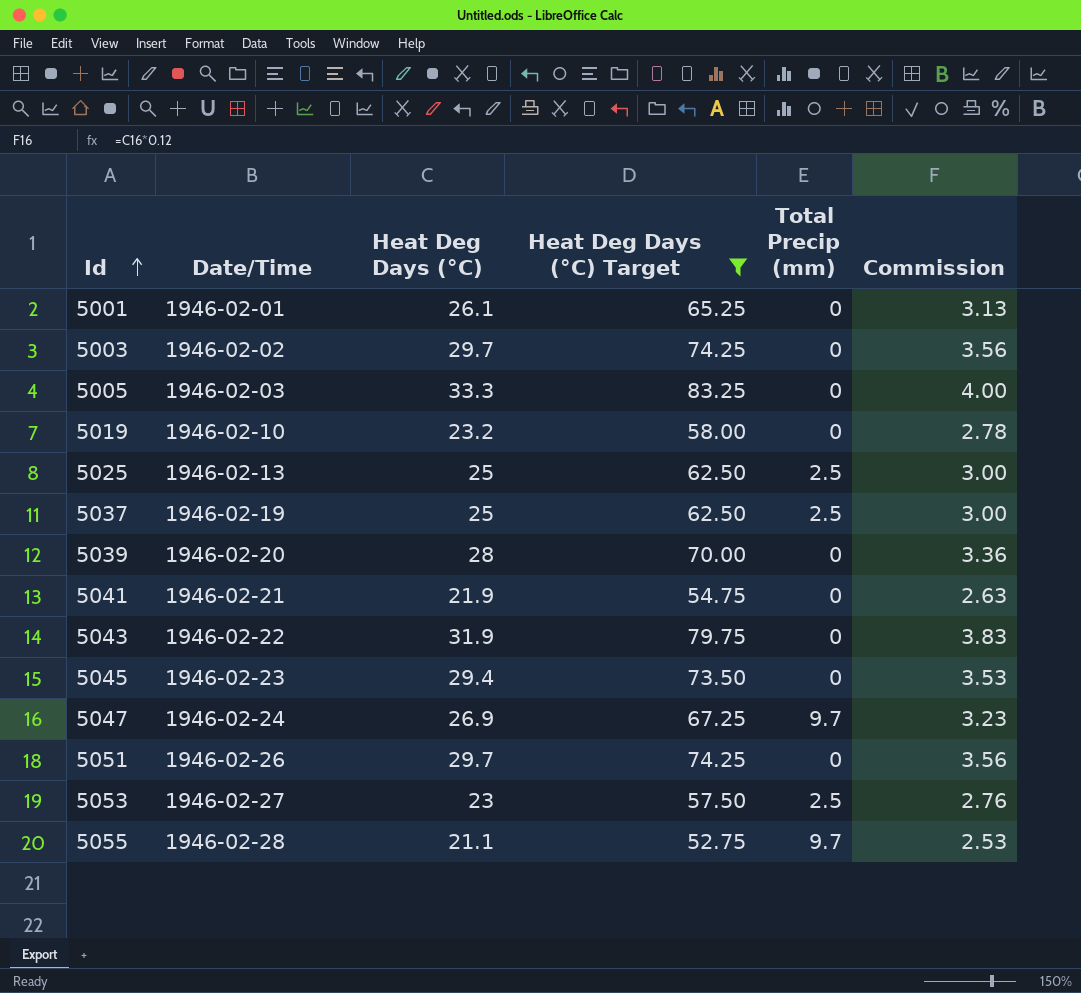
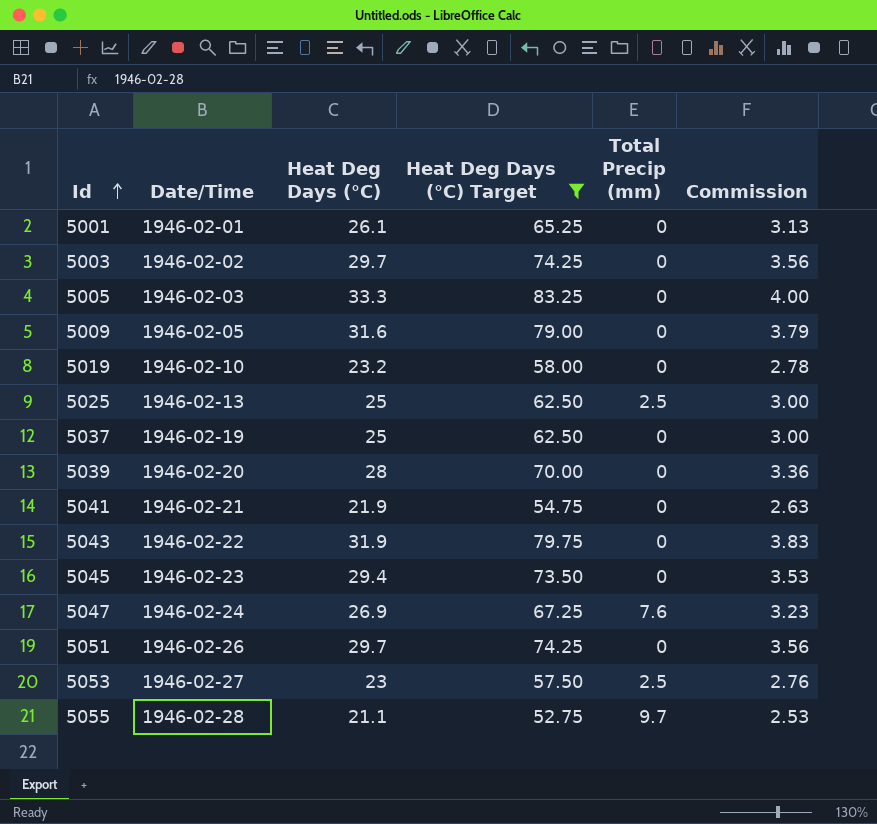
row 5009: none -> 1946-02-05 | 31.6 | 79.00 | 0 | 3.79
5037 | Total Precip (mm): 2.5 -> 0
5047 | Total Precip (mm): 9.7 -> 7.6

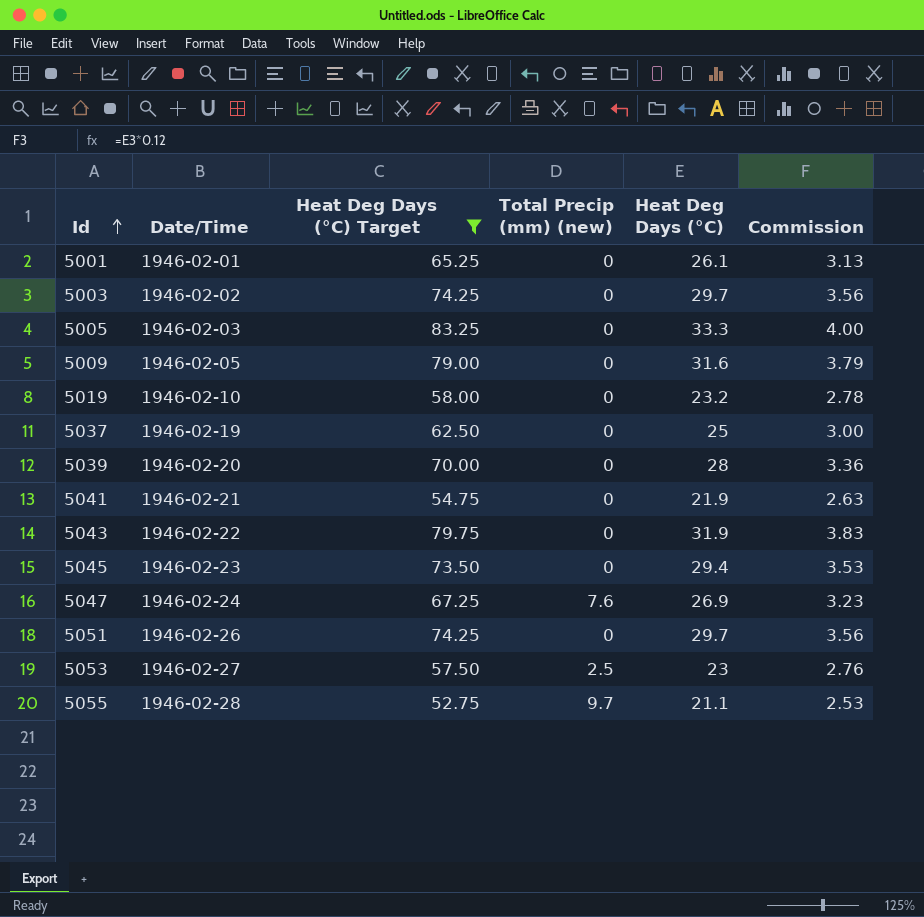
column name: Total Precip (mm) -> Total Precip (mm) (new)
column Heat Deg Days (°C) | position: 3 -> 5
row 5025: 1946-02-13 | 25 | 62.50 | 2.5 | 3.00 -> none

